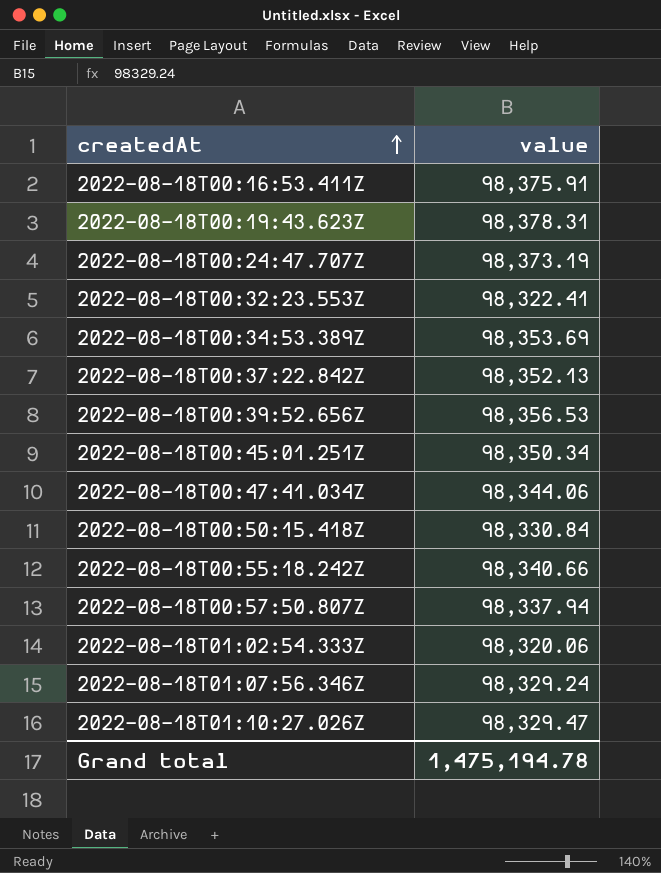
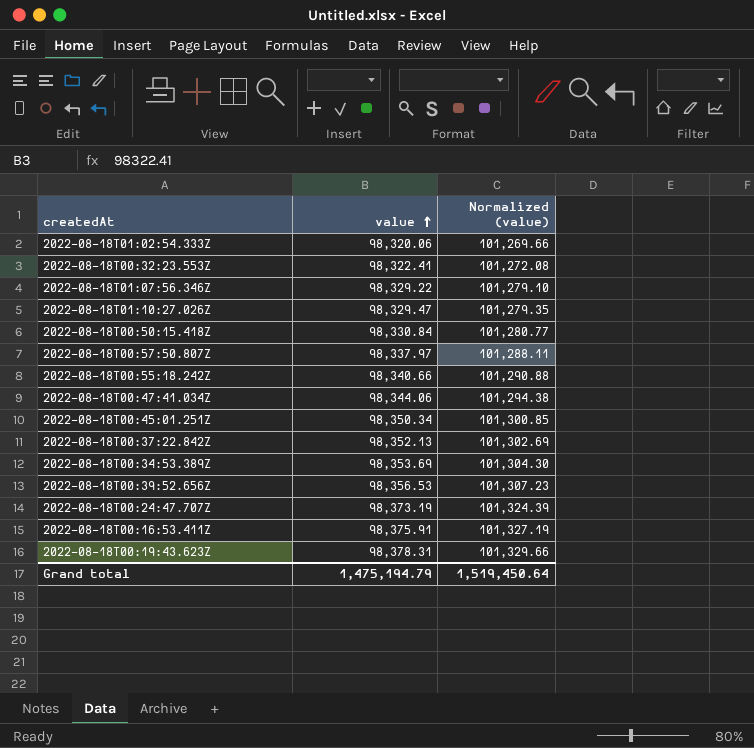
row order: createdAt ascending -> value ascending
column Normalized (value) | formula: none -> [value] * 1.03
2022-08-18T01:07:56.346Z | value: 98,329.24 -> 98,329.22
2022-08-18T00:57:50.807Z | value: 98,337.94 -> 98,337.97
Grand total | value: 1,475,194.78 -> 1,475,194.79

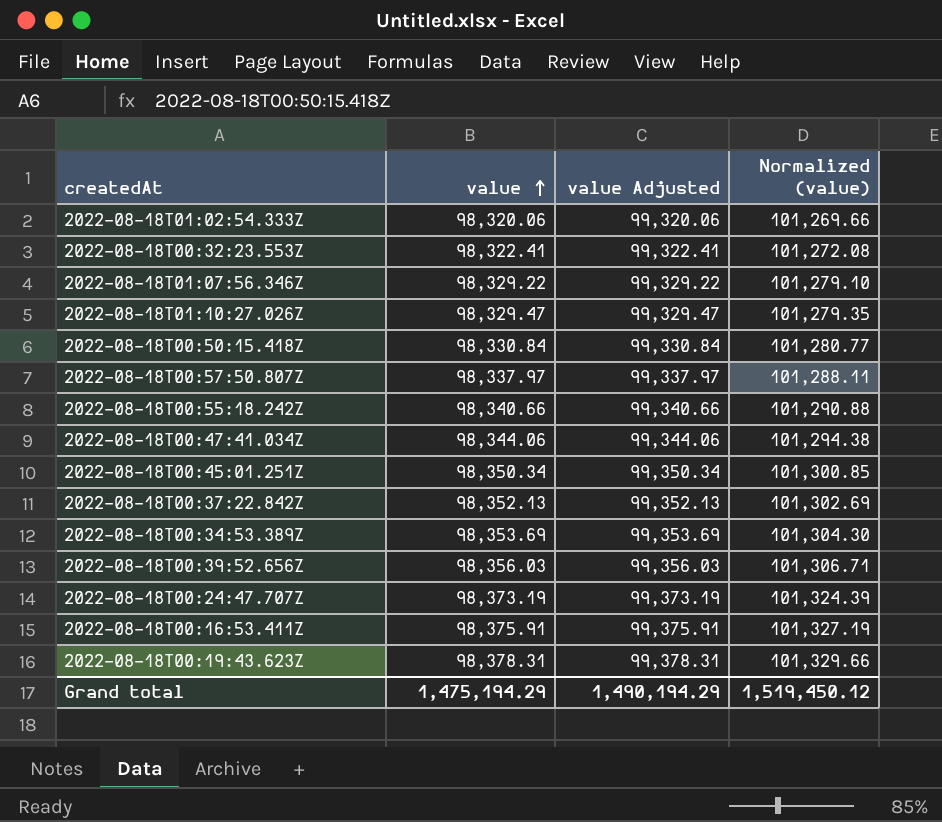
column value Adjusted | formula: none -> [value] + 1000
2022-08-18T00:39:52.656Z | value: 98,356.53 -> 98,356.03
2022-08-18T00:39:52.656Z | Normalized (value): 101,307.23 -> 101,306.71
Grand total | value: 1,475,194.79 -> 1,475,194.29
Grand total | Normalized (value): 1,519,450.64 -> 1,519,450.12

